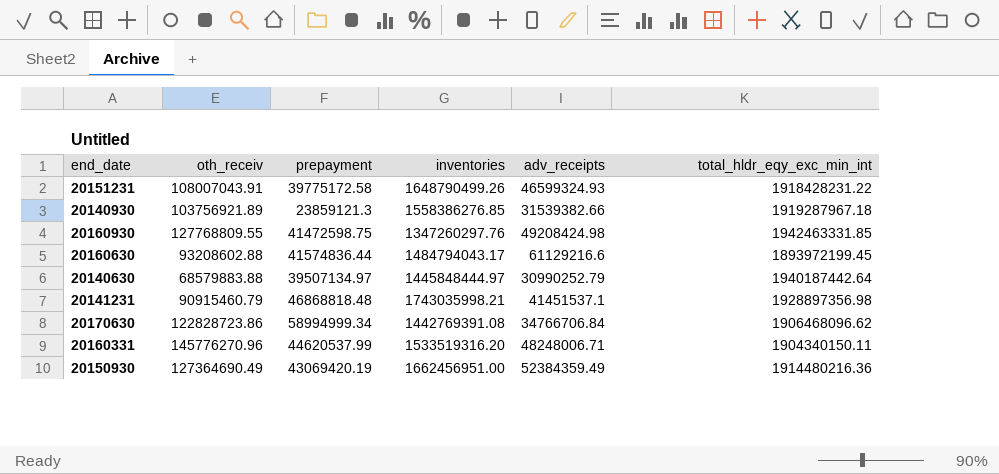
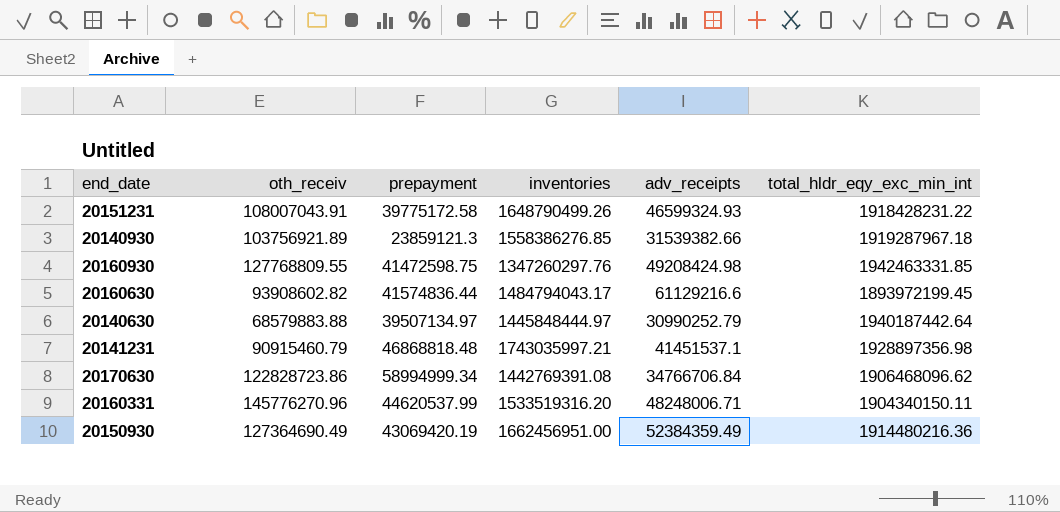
20160630 | oth_receiv: 93208602.88 -> 93908602.82
20141231 | inventories: 1743035998.21 -> 1743035997.21

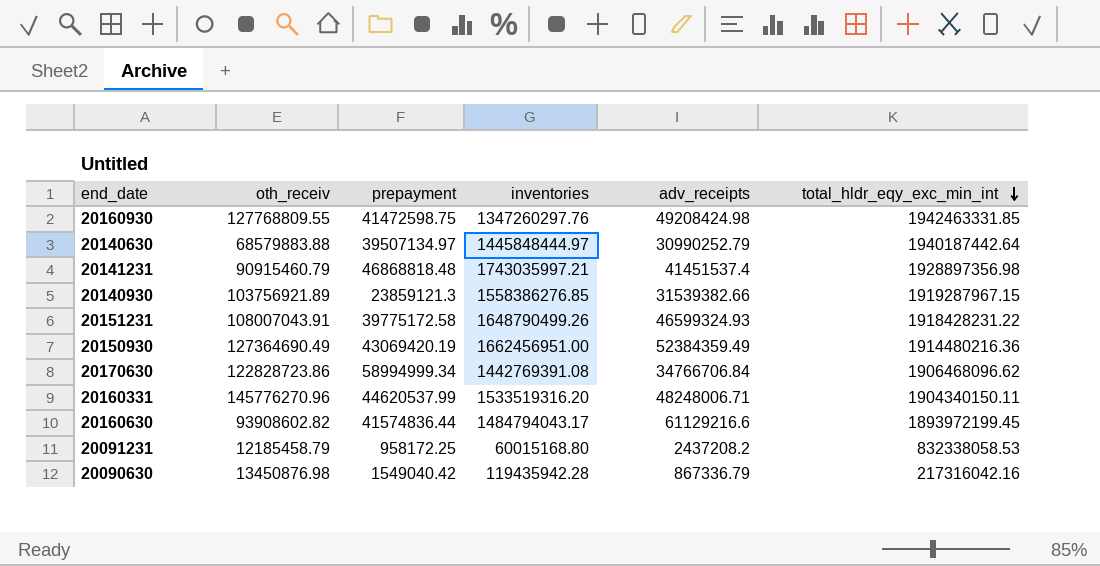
row order: none -> total_hldr_eqy_exc_min_int descending
20141231 | adv_receipts: 41451537.1 -> 41451537.4
20140930 | total_hldr_eqy_exc_min_int: 1919287967.18 -> 1919287967.15
row 20091231: none -> 12185458.79 | 958172.25 | 60015168.80 | 2437208.2 | 832338058.53
row 20090630: none -> 13450876.98 | 1549040.42 | 119435942.28 | 867336.79 | 217316042.16

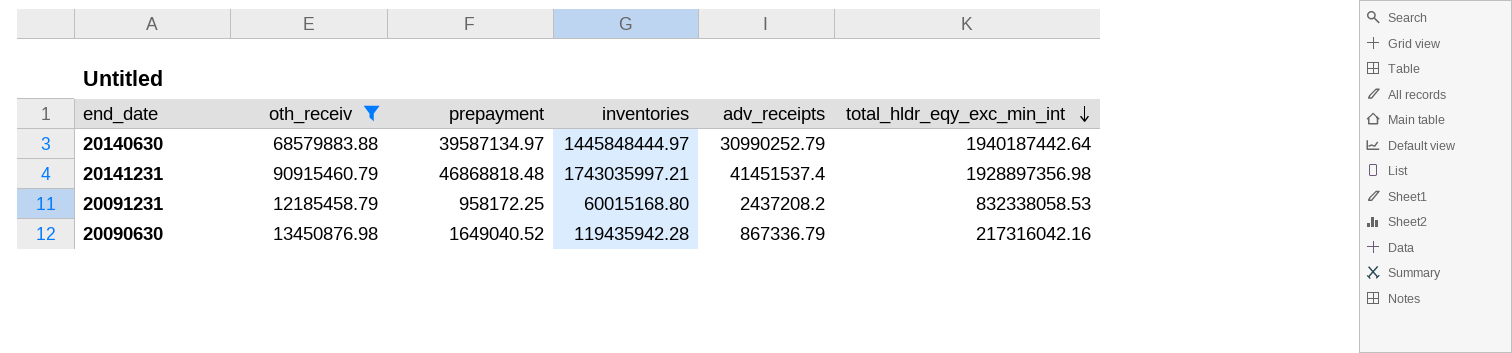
filter: none -> oth_receiv <= 90915460.79
20140630 | prepayment: 39507134.97 -> 39587134.97
20090630 | prepayment: 1549040.42 -> 1649040.52

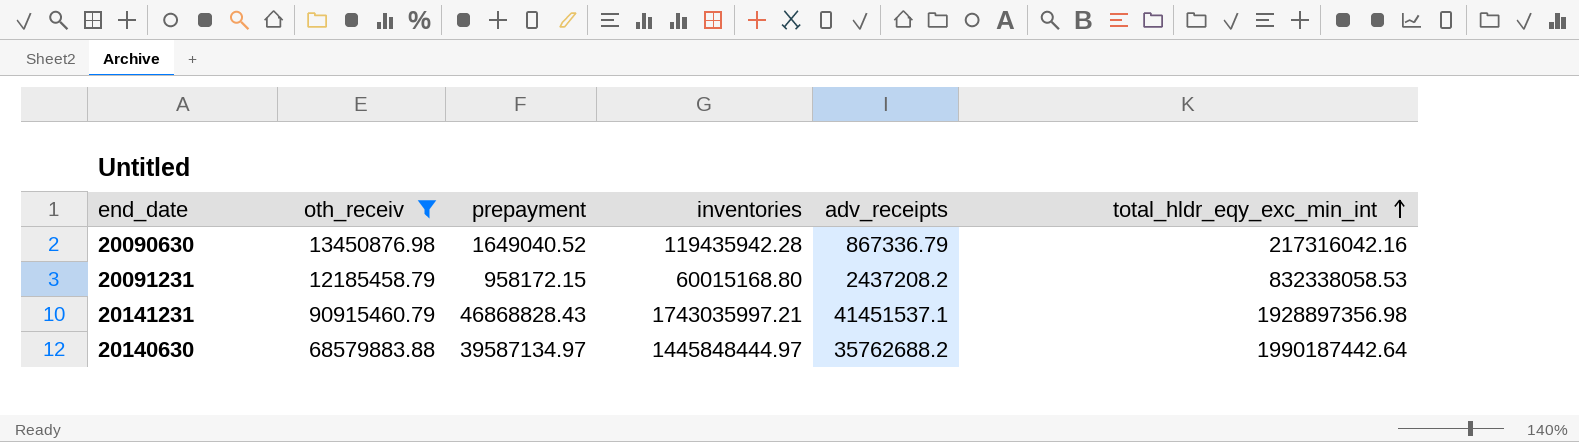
row order: total_hldr_eqy_exc_min_int descending -> total_hldr_eqy_exc_min_int ascending
20091231 | prepayment: 958172.25 -> 958172.15
20141231 | prepayment: 46868818.48 -> 46868828.43
20141231 | adv_receipts: 41451537.4 -> 41451537.1
20140630 | adv_receipts: 30990252.79 -> 35762688.2
20140630 | total_hldr_eqy_exc_min_int: 1940187442.64 -> 1990187442.64

